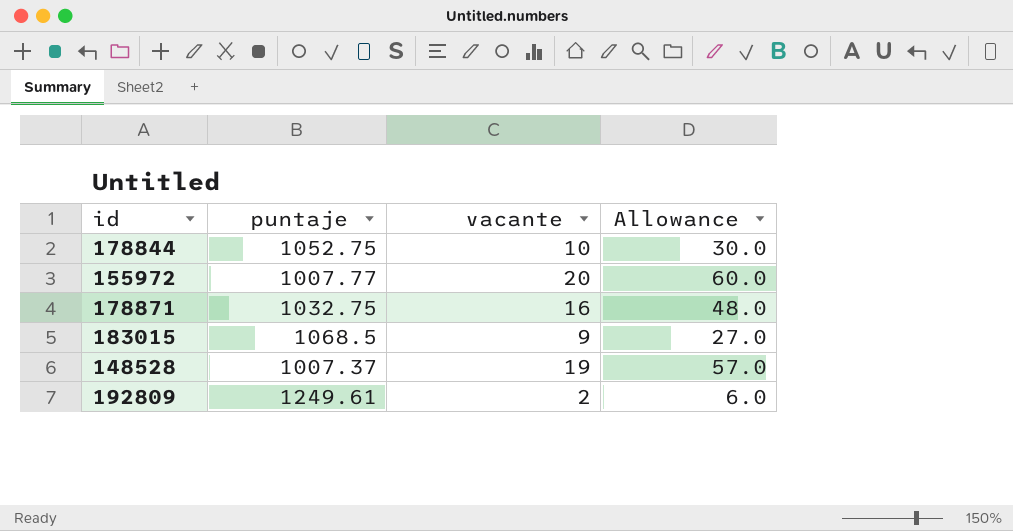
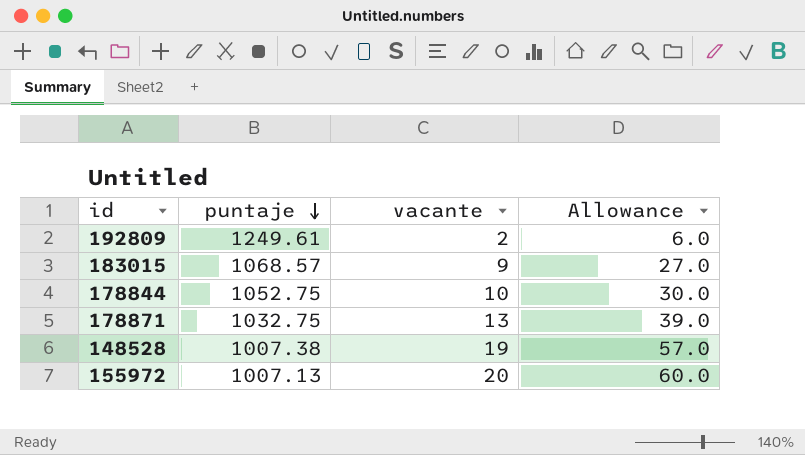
row order: none -> puntaje descending
183015 | puntaje: 1068.5 -> 1068.57
178871 | vacante: 16 -> 13
178871 | Allowance: 48.0 -> 39.0
148528 | puntaje: 1007.37 -> 1007.38
155972 | puntaje: 1007.77 -> 1007.13

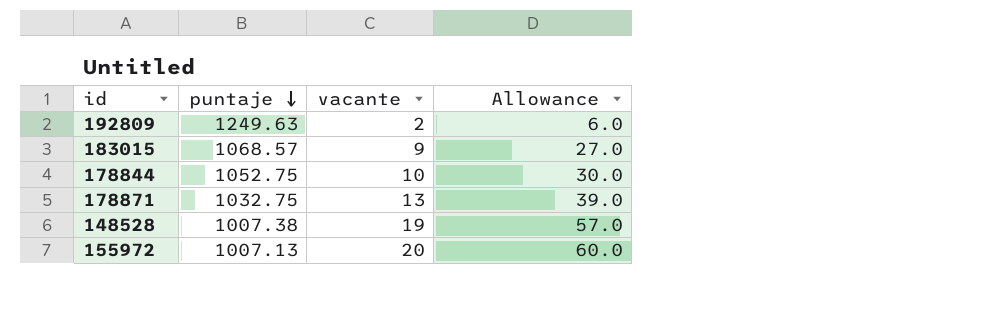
192809 | puntaje: 1249.61 -> 1249.63

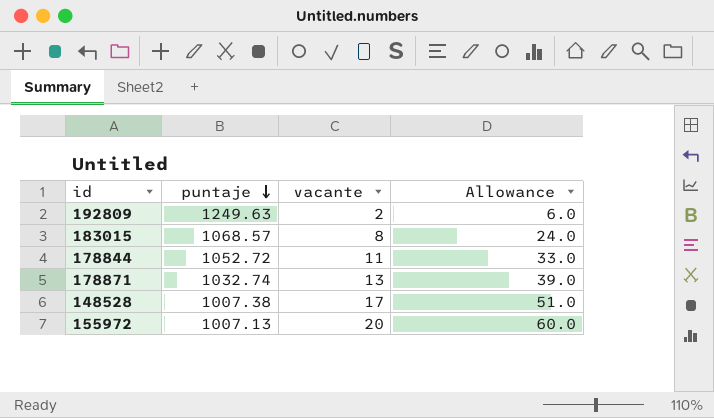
183015 | vacante: 9 -> 8
183015 | Allowance: 27.0 -> 24.0
178844 | puntaje: 1052.75 -> 1052.72
178844 | vacante: 10 -> 11
178844 | Allowance: 30.0 -> 33.0
178871 | puntaje: 1032.75 -> 1032.74
148528 | vacante: 19 -> 17
148528 | Allowance: 57.0 -> 51.0

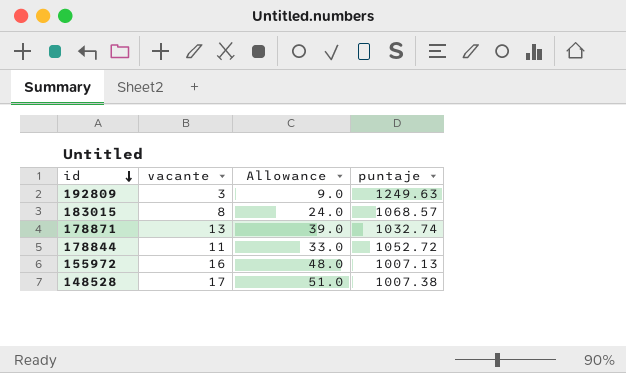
row order: puntaje descending -> id descending
column puntaje | position: 2 -> 4
192809 | vacante: 2 -> 3
192809 | Allowance: 6.0 -> 9.0
155972 | vacante: 20 -> 16
155972 | Allowance: 60.0 -> 48.0

